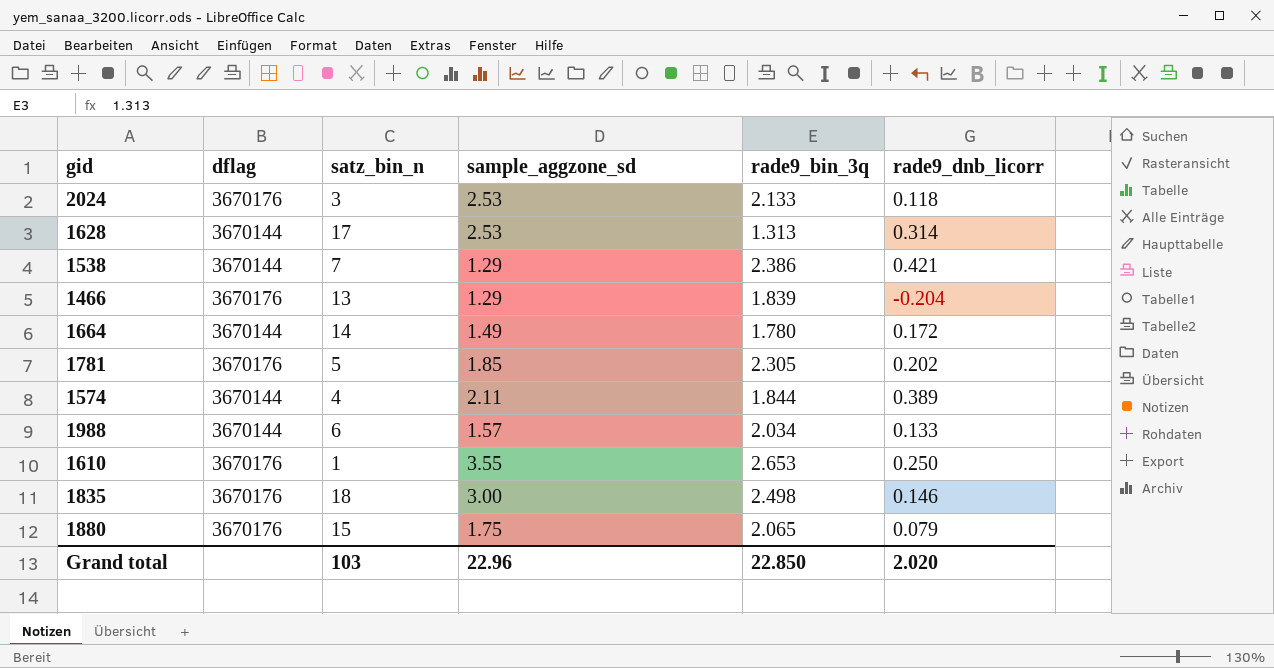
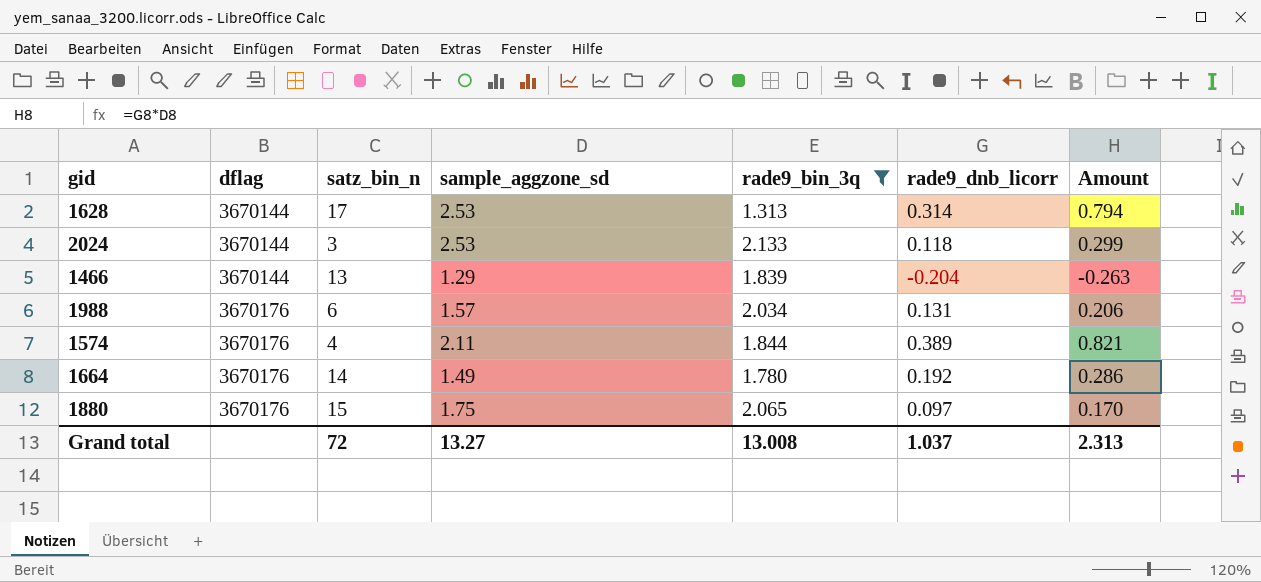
filter: none -> rade9_bin_3q <= 2.133
row order: none -> dflag ascending
column Amount | formula: none -> [sample_aggzone_sd] * [rade9_dnb_licorr]
2024 | dflag: 3670176 -> 3670144
1466 | dflag: 3670176 -> 3670144
1988 | dflag: 3670144 -> 3670176
1988 | rade9_dnb_licorr: 0.133 -> 0.131
1574 | dflag: 3670144 -> 3670176
1664 | dflag: 3670144 -> 3670176
1664 | rade9_dnb_licorr: 0.172 -> 0.192
1880 | rade9_dnb_licorr: 0.079 -> 0.097
Grand total | satz_bin_n: 103 -> 72
Grand total | sample_aggzone_sd: 22.96 -> 13.27
Grand total | rade9_bin_3q: 22.850 -> 13.008
Grand total | rade9_dnb_licorr: 2.020 -> 1.037

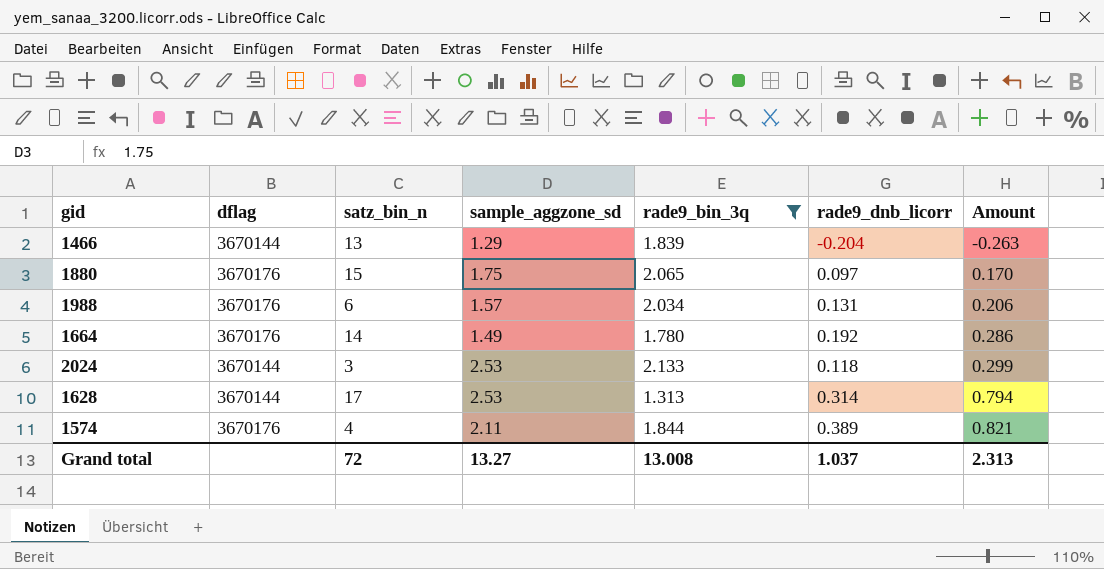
row order: dflag ascending -> Amount ascending

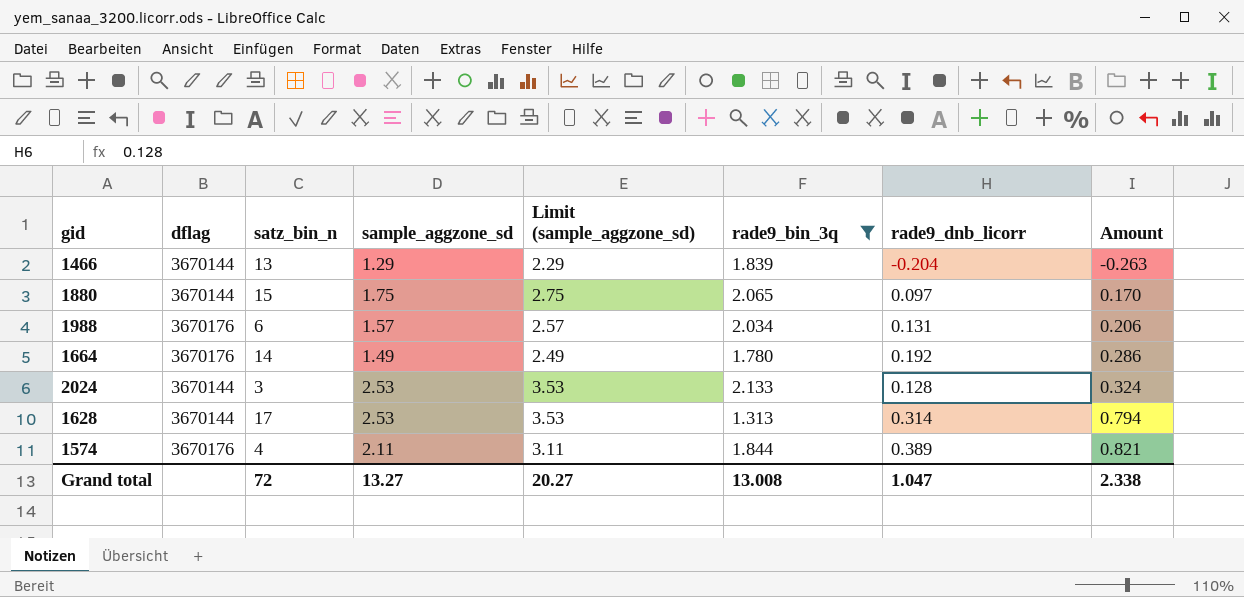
column Limit (sample_aggzone_sd) | formula: none -> [sample_aggzone_sd] + 1
1880 | dflag: 3670176 -> 3670144
2024 | rade9_dnb_licorr: 0.118 -> 0.128
2024 | Amount: 0.299 -> 0.324
Grand total | rade9_dnb_licorr: 1.037 -> 1.047
Grand total | Amount: 2.313 -> 2.338

